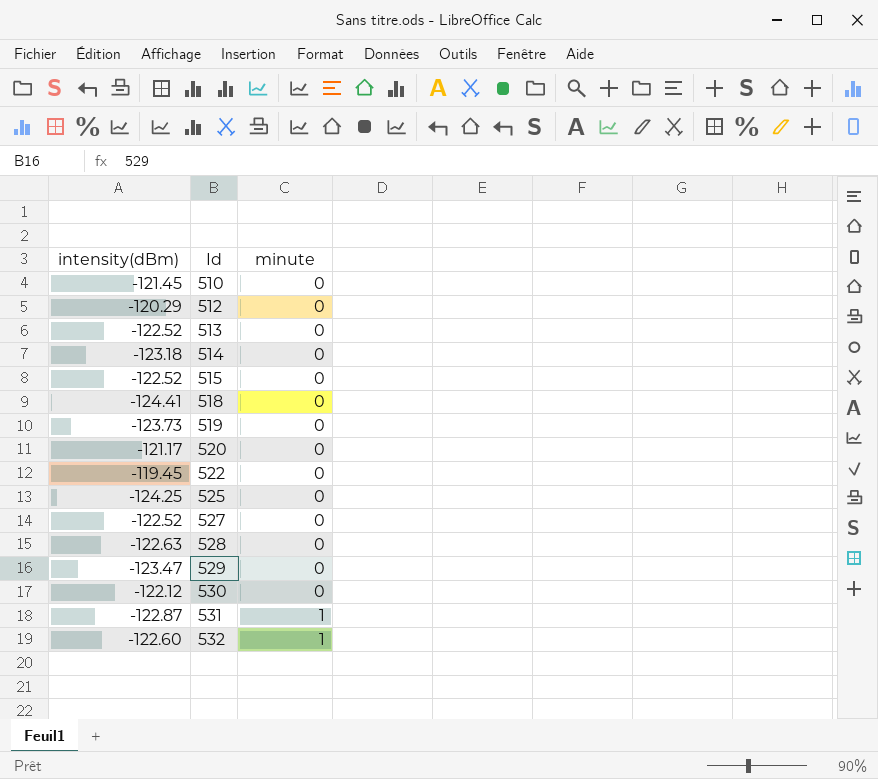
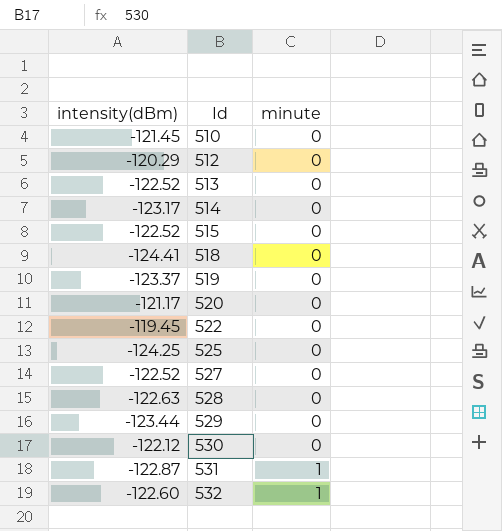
514 | intensity(dBm): -123.18 -> -123.17
519 | intensity(dBm): -123.73 -> -123.37
529 | intensity(dBm): -123.47 -> -123.44

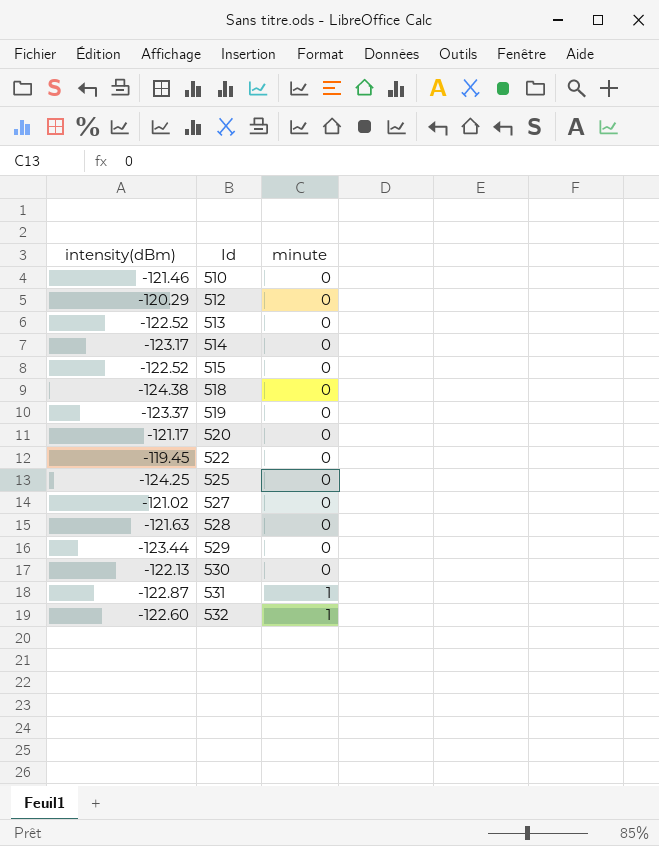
510 | intensity(dBm): -121.45 -> -121.46
518 | intensity(dBm): -124.41 -> -124.38
527 | intensity(dBm): -122.52 -> -121.02
528 | intensity(dBm): -122.63 -> -121.63
530 | intensity(dBm): -122.12 -> -122.13

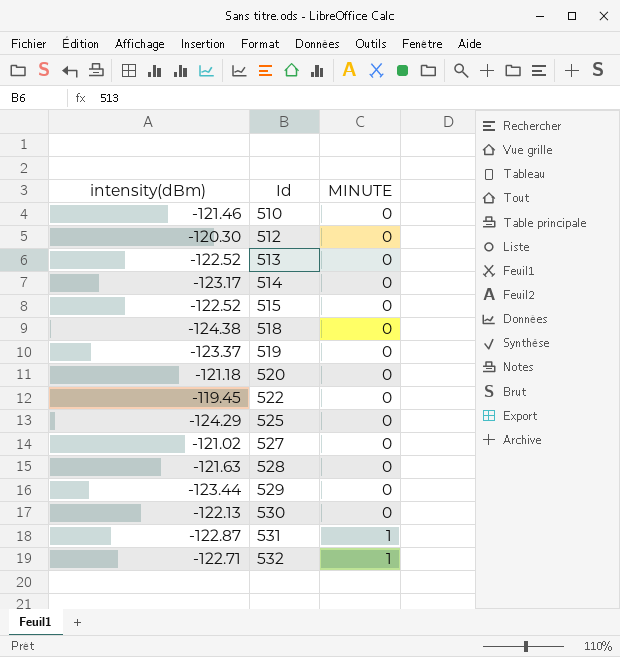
column name: minute -> MINUTE
512 | intensity(dBm): -120.29 -> -120.30
520 | intensity(dBm): -121.17 -> -121.18
525 | intensity(dBm): -124.25 -> -124.29
532 | intensity(dBm): -122.60 -> -122.71

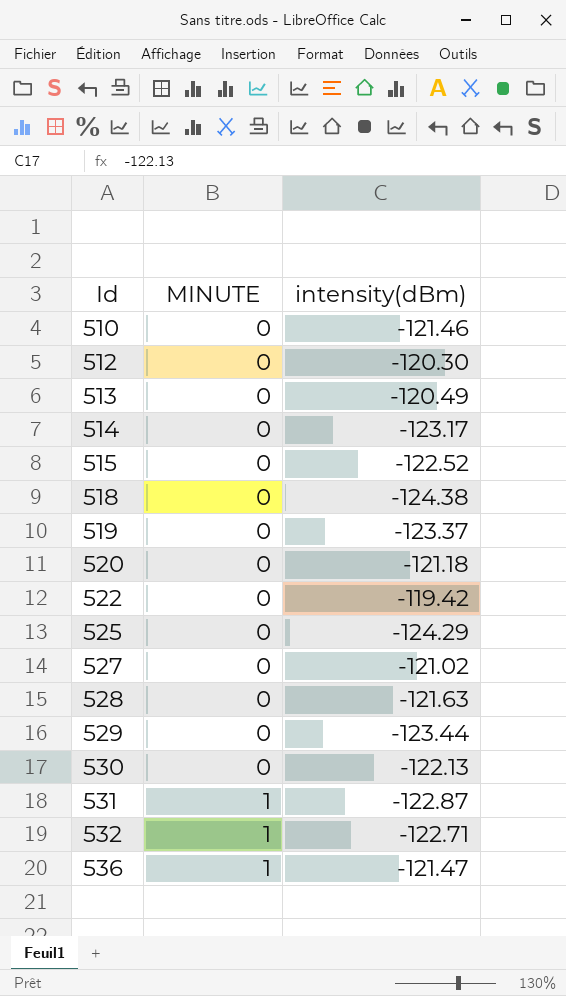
column intensity(dBm) | position: 1 -> 3
513 | intensity(dBm): -122.52 -> -120.49
522 | intensity(dBm): -119.45 -> -119.42
row 536: none -> 1 | -121.47

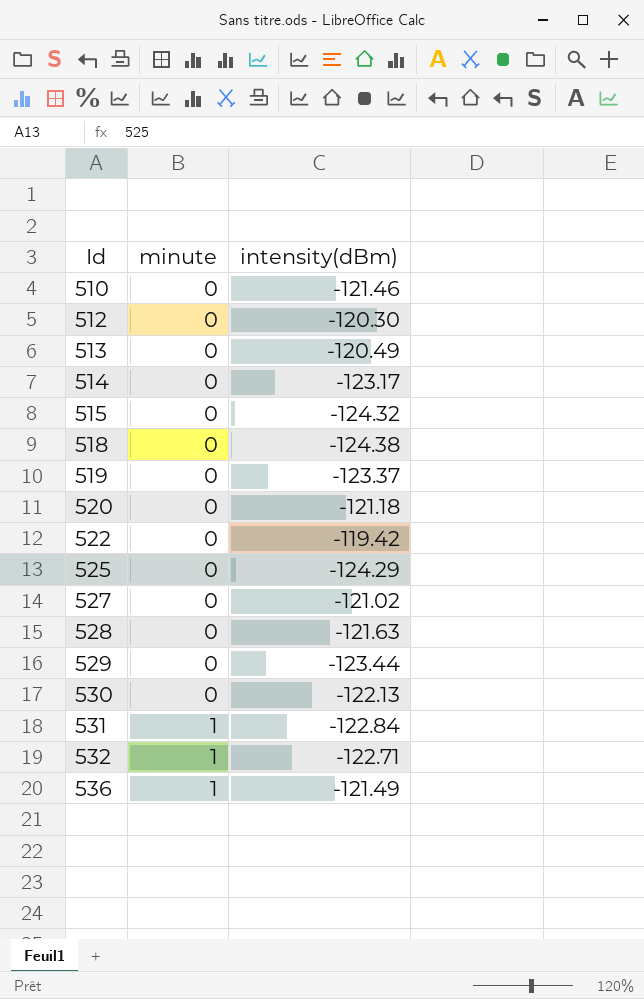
column name: MINUTE -> minute
515 | intensity(dBm): -122.52 -> -124.32
531 | intensity(dBm): -122.87 -> -122.84
536 | intensity(dBm): -121.47 -> -121.49

